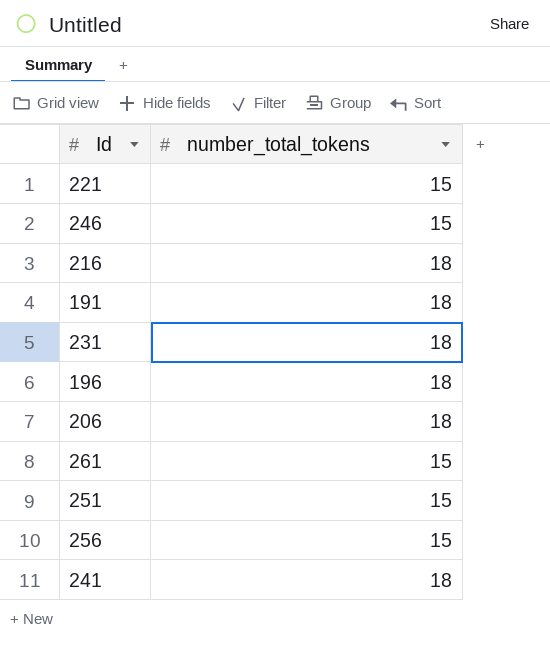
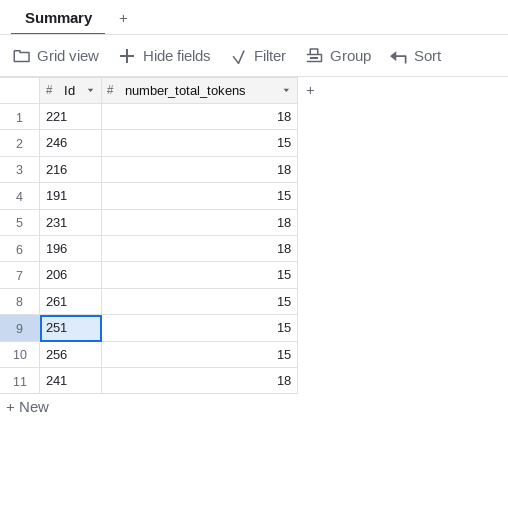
221 | number_total_tokens: 15 -> 18
191 | number_total_tokens: 18 -> 15
206 | number_total_tokens: 18 -> 15

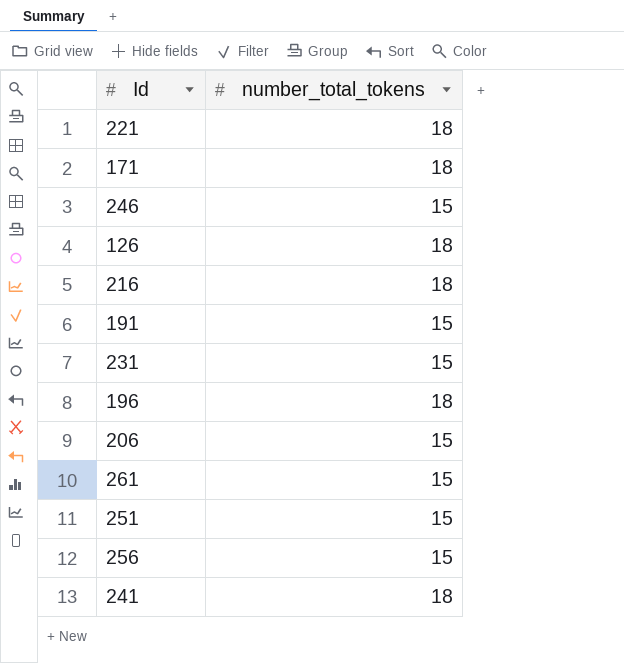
row 171: none -> 18
row 126: none -> 18
231 | number_total_tokens: 18 -> 15

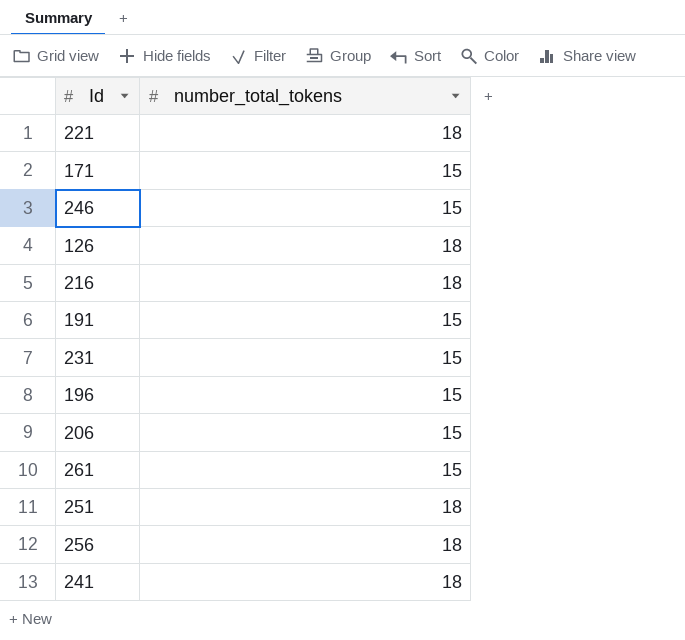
171 | number_total_tokens: 18 -> 15
196 | number_total_tokens: 18 -> 15
251 | number_total_tokens: 15 -> 18
256 | number_total_tokens: 15 -> 18

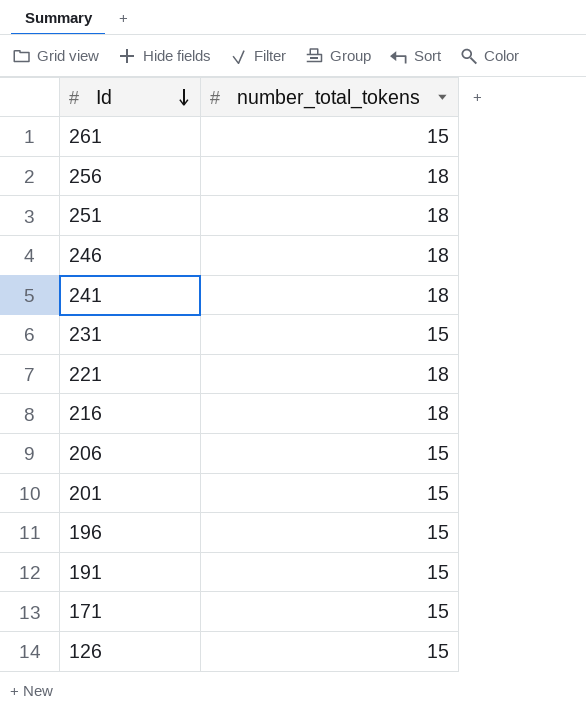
row order: none -> Id descending
246 | number_total_tokens: 15 -> 18
row 201: none -> 15
126 | number_total_tokens: 18 -> 15

